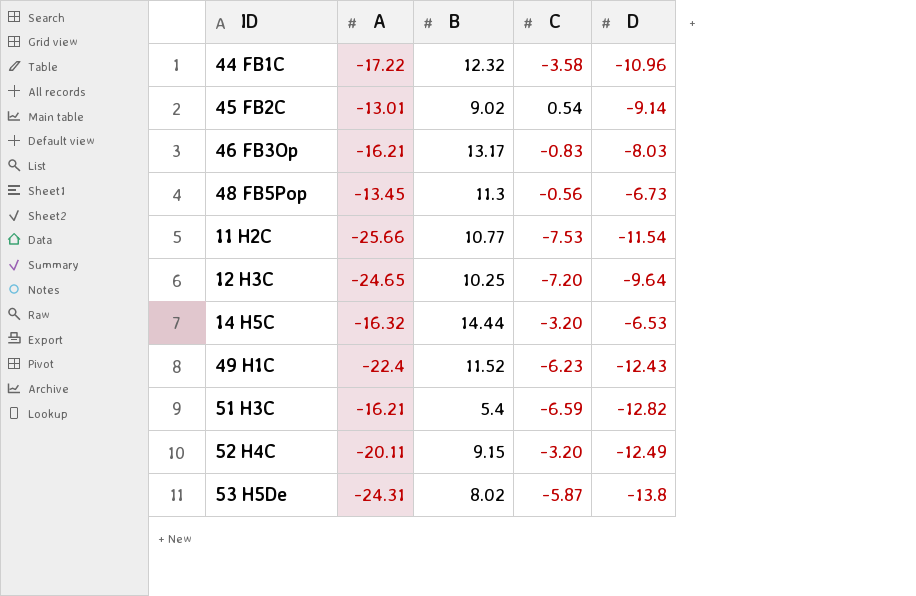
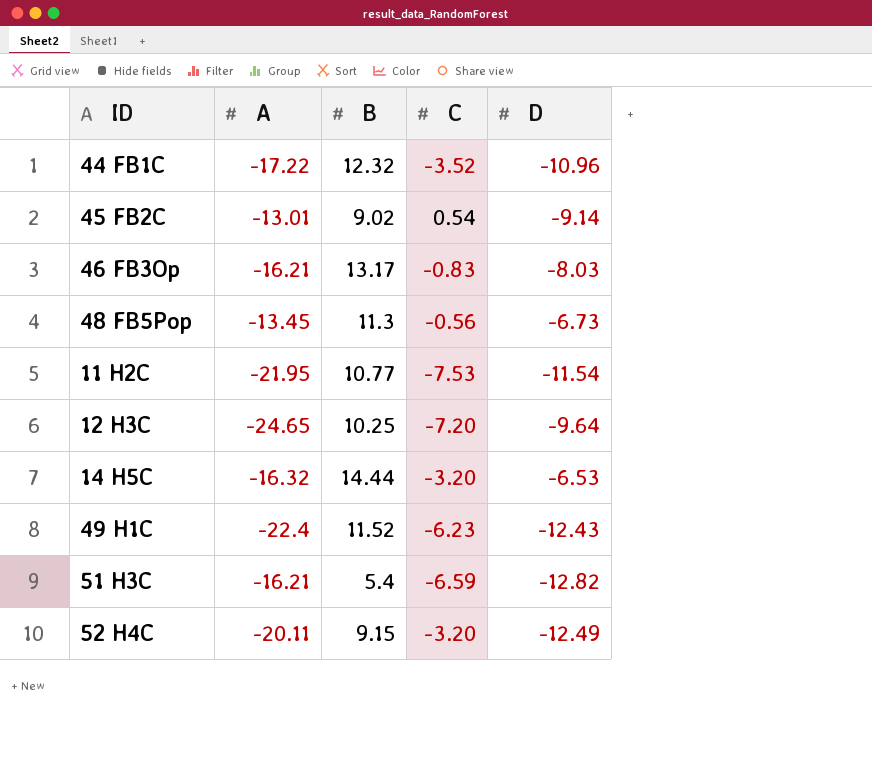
row 53 H5De: -24.31 | 8.02 | -5.87 | -13.8 -> none
44 FB1C | C: -3.58 -> -3.52
11 H2C | A: -25.66 -> -21.95

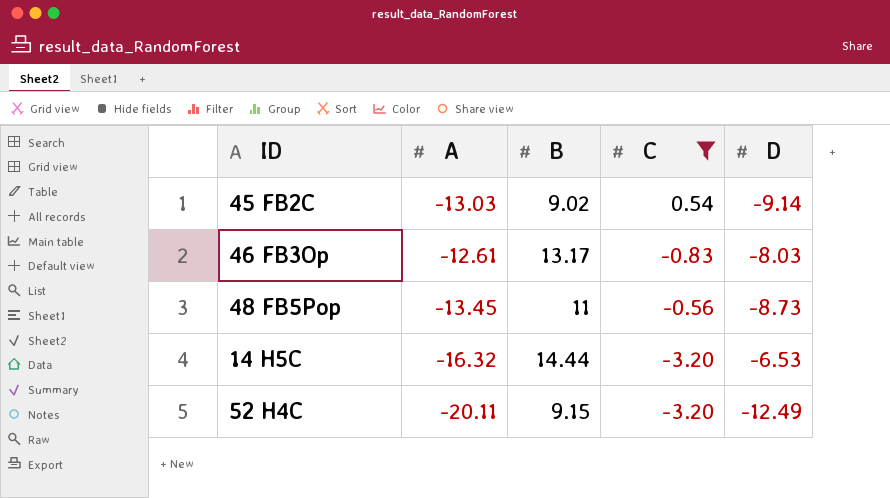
filter: none -> C >= -3.20
45 FB2C | A: -13.01 -> -13.03
46 FB3Op | A: -16.21 -> -12.61
48 FB5Pop | B: 11.3 -> 11
48 FB5Pop | D: -6.73 -> -8.73

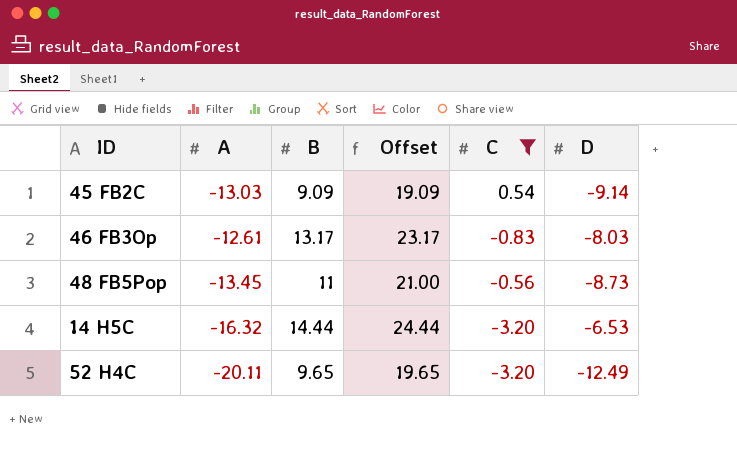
column Offset | formula: none -> [B] + 10
45 FB2C | B: 9.02 -> 9.09
52 H4C | B: 9.15 -> 9.65

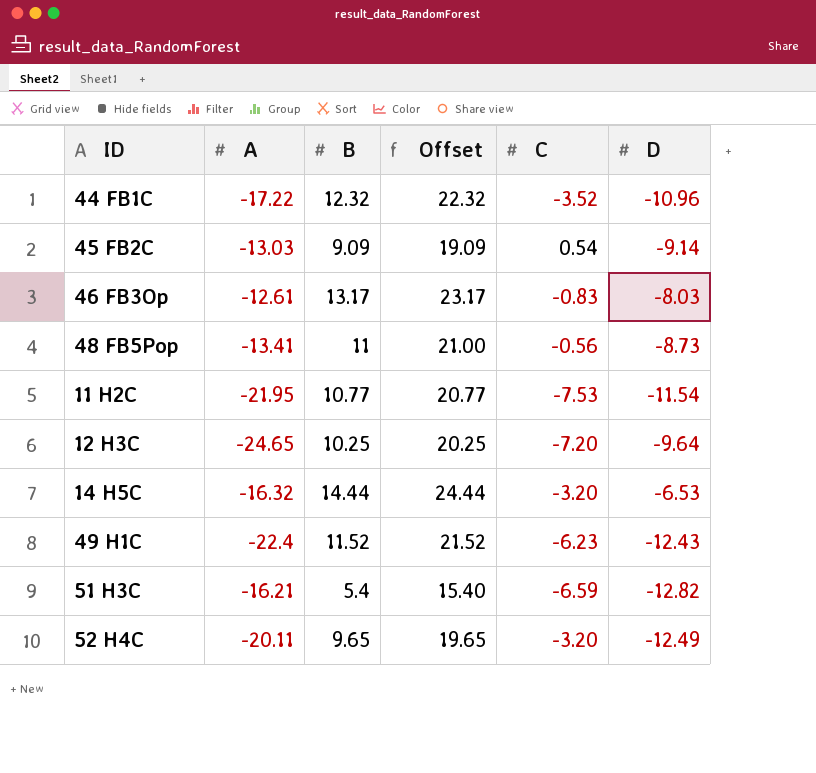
filter: C >= -3.20 -> none
48 FB5Pop | A: -13.45 -> -13.41

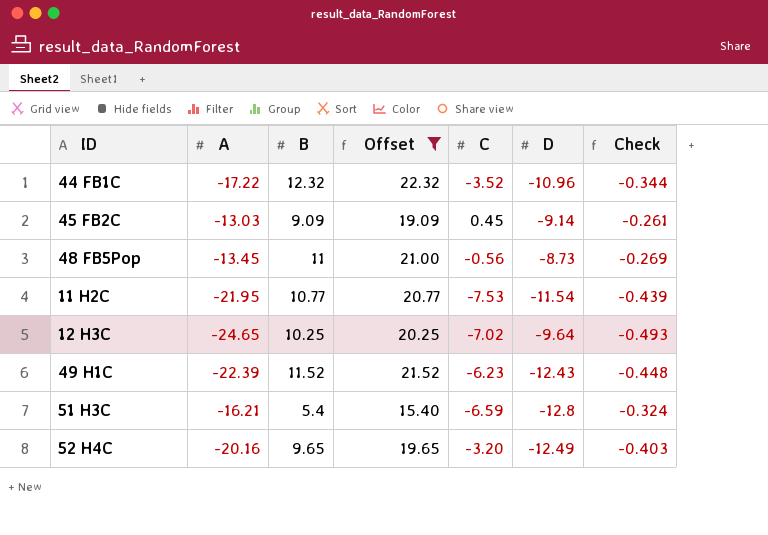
filter: none -> Offset <= 22.32
column Check | formula: none -> [A] * 0.02
45 FB2C | C: 0.54 -> 0.45
48 FB5Pop | A: -13.41 -> -13.45
12 H3C | C: -7.20 -> -7.02
49 H1C | A: -22.4 -> -22.39
51 H3C | D: -12.82 -> -12.8
52 H4C | A: -20.11 -> -20.16

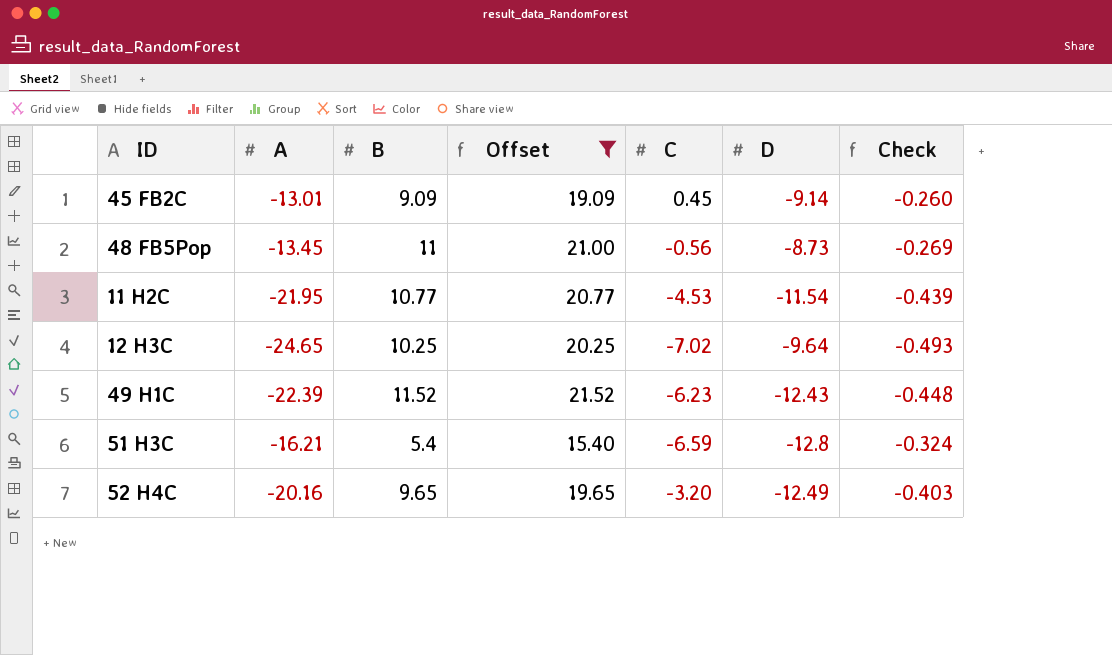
row 44 FB1C: -17.22 | 12.32 | 22.32 | -3.52 | -10.96 | -0.344 -> none
45 FB2C | A: -13.03 -> -13.01
45 FB2C | Check: -0.261 -> -0.260
11 H2C | C: -7.53 -> -4.53

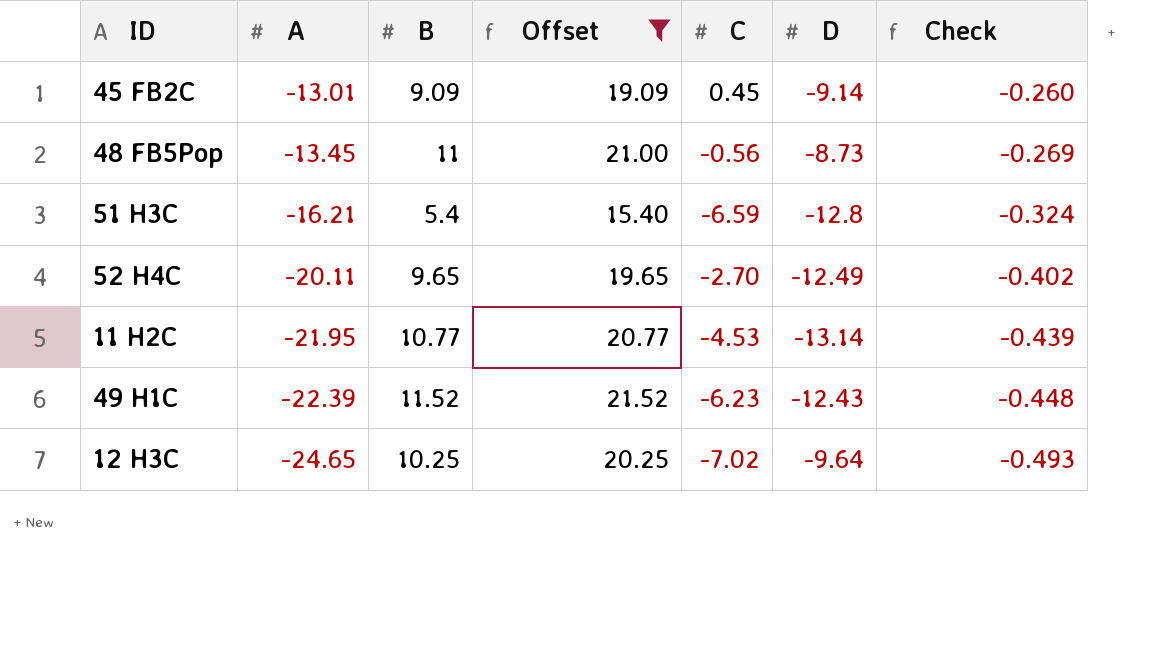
row order: none -> A descending
52 H4C | A: -20.16 -> -20.11
52 H4C | C: -3.20 -> -2.70
52 H4C | Check: -0.403 -> -0.402
11 H2C | D: -11.54 -> -13.14

